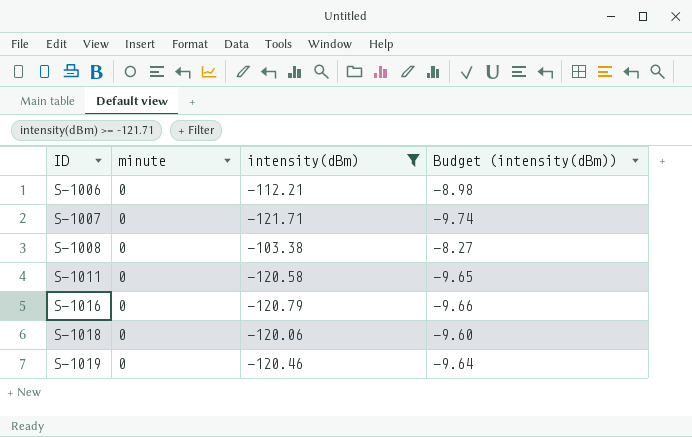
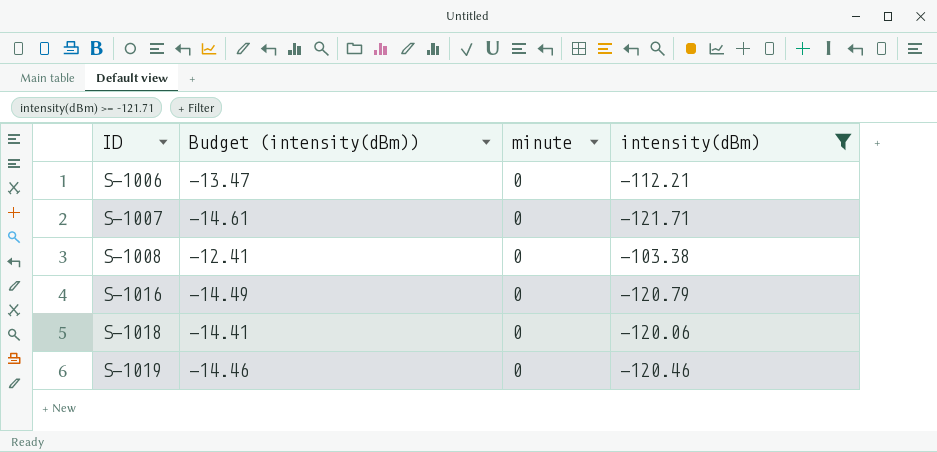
column Budget (intensity(dBm)) | formula: [intensity(dBm)] * 0.08 -> [intensity(dBm)] * 0.12
column Budget (intensity(dBm)) | position: 4 -> 2
row S-1011: 0 | -120.58 | -9.65 -> none

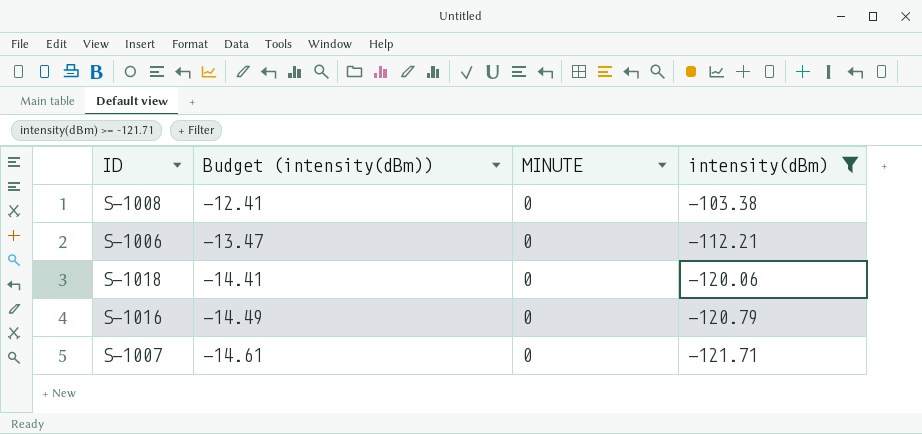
row order: ID ascending -> Budget (intensity(dBm)) descending
column name: minute -> MINUTE
row S-1019: -14.46 | 0 | -120.46 -> none

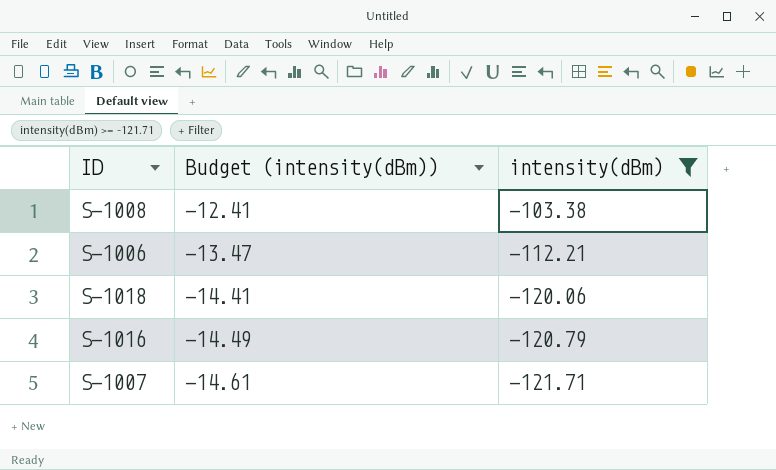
column MINUTE | position: 3 -> none

